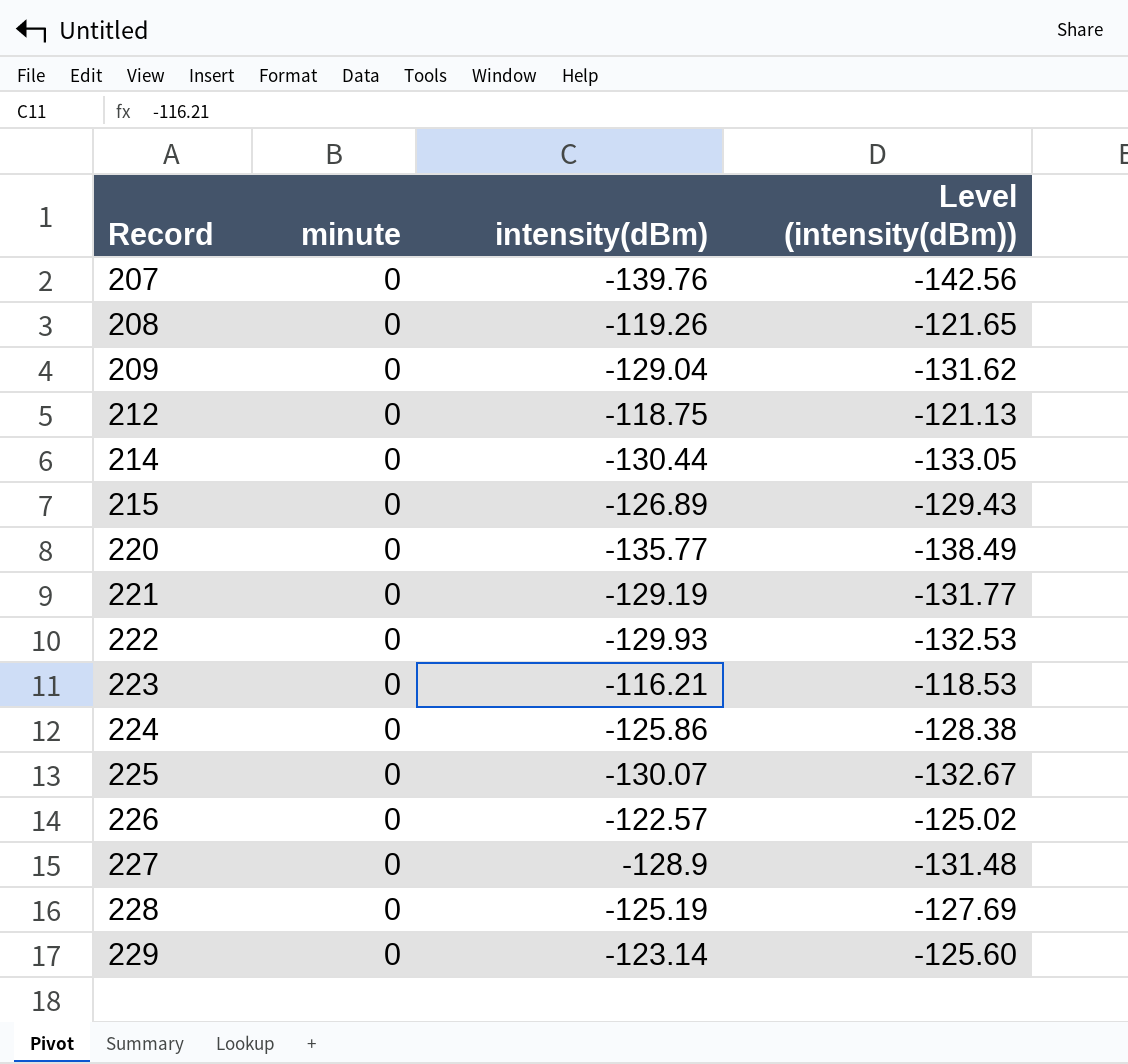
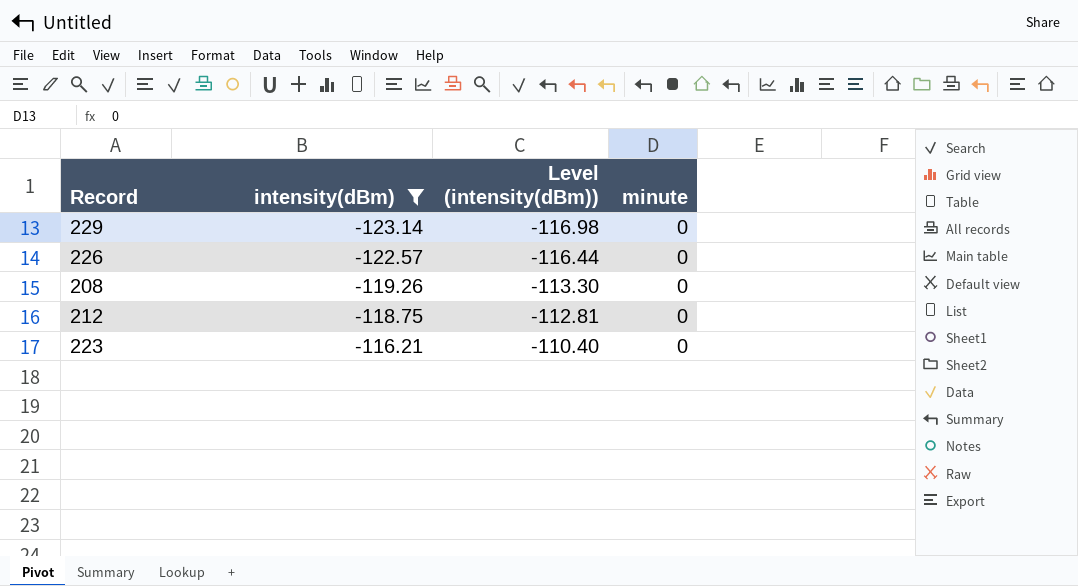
filter: none -> intensity(dBm) >= -123.14
row order: Record ascending -> intensity(dBm) ascending
column Level (intensity(dBm)) | formula: [intensity(dBm)] * 1.02 -> [intensity(dBm)] * 0.95
column minute | position: 2 -> 4

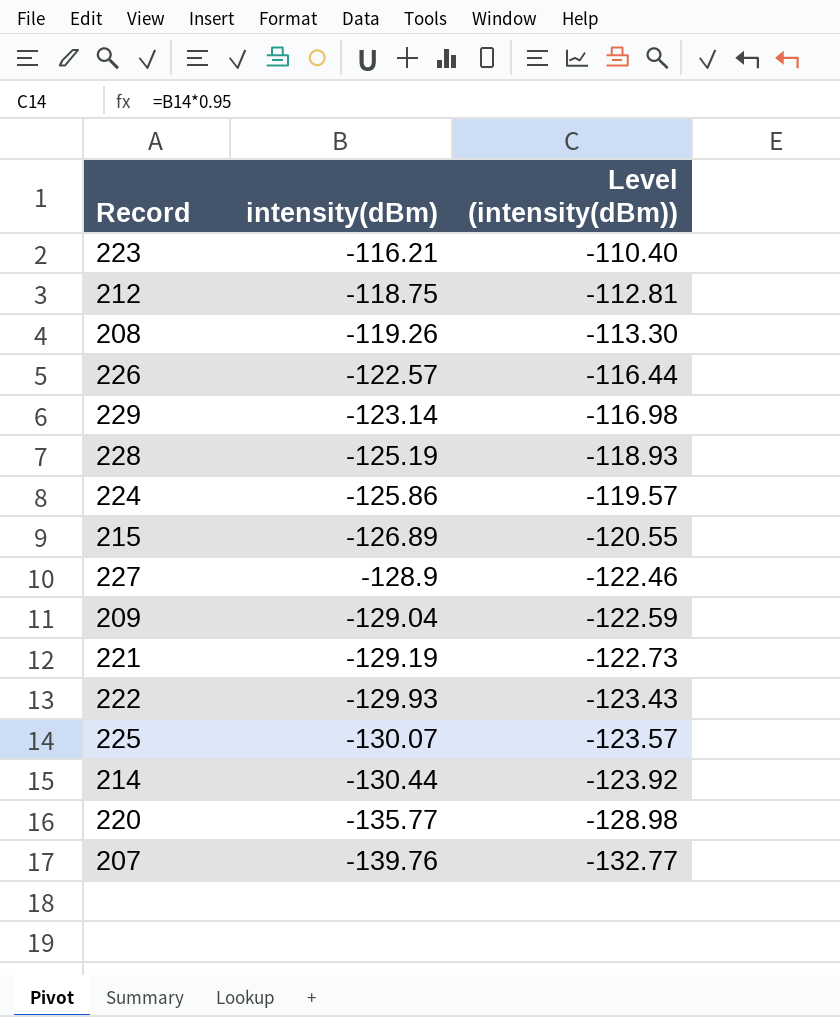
filter: intensity(dBm) >= -123.14 -> none
row order: intensity(dBm) ascending -> intensity(dBm) descending
column minute | position: 4 -> none

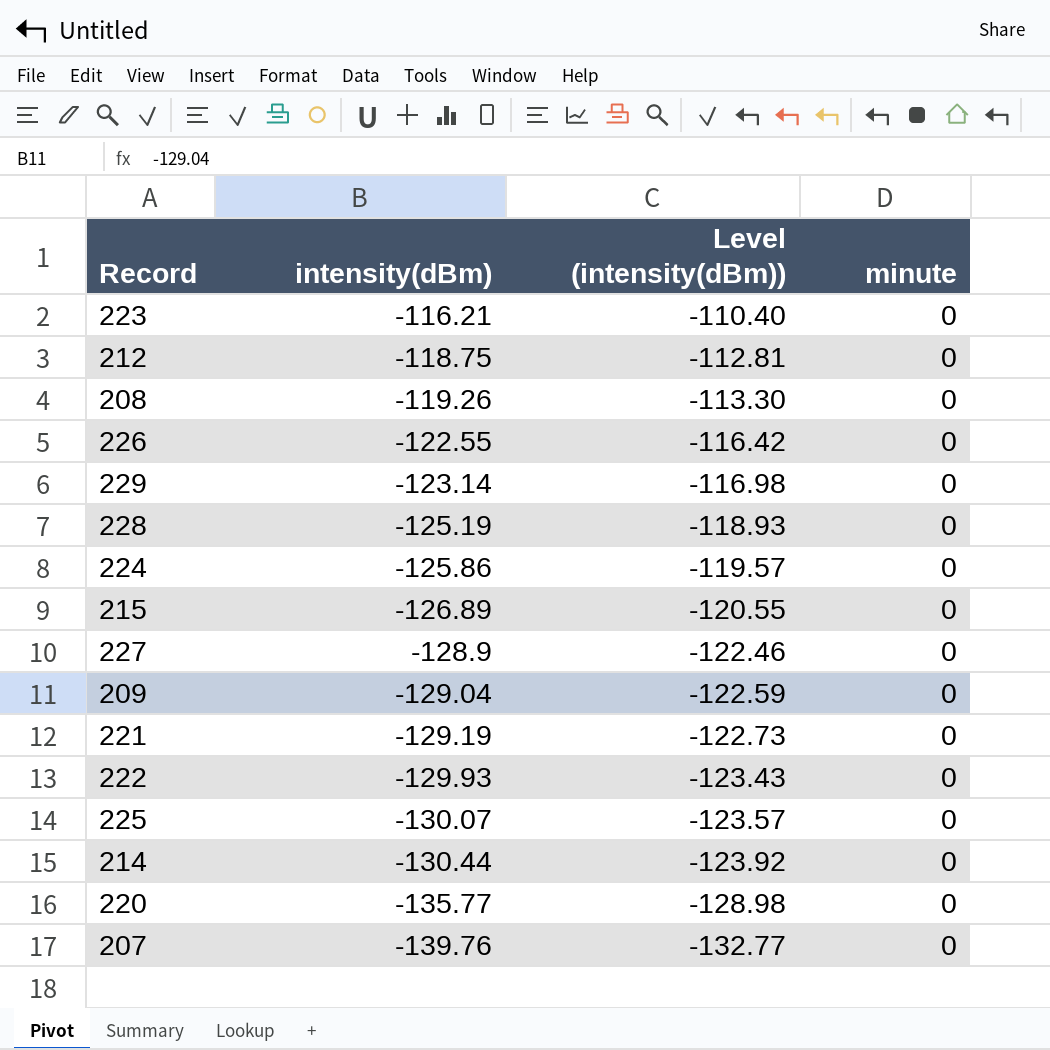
column minute | position: none -> 4
226 | intensity(dBm): -122.57 -> -122.55
226 | Level (intensity(dBm)): -116.44 -> -116.42

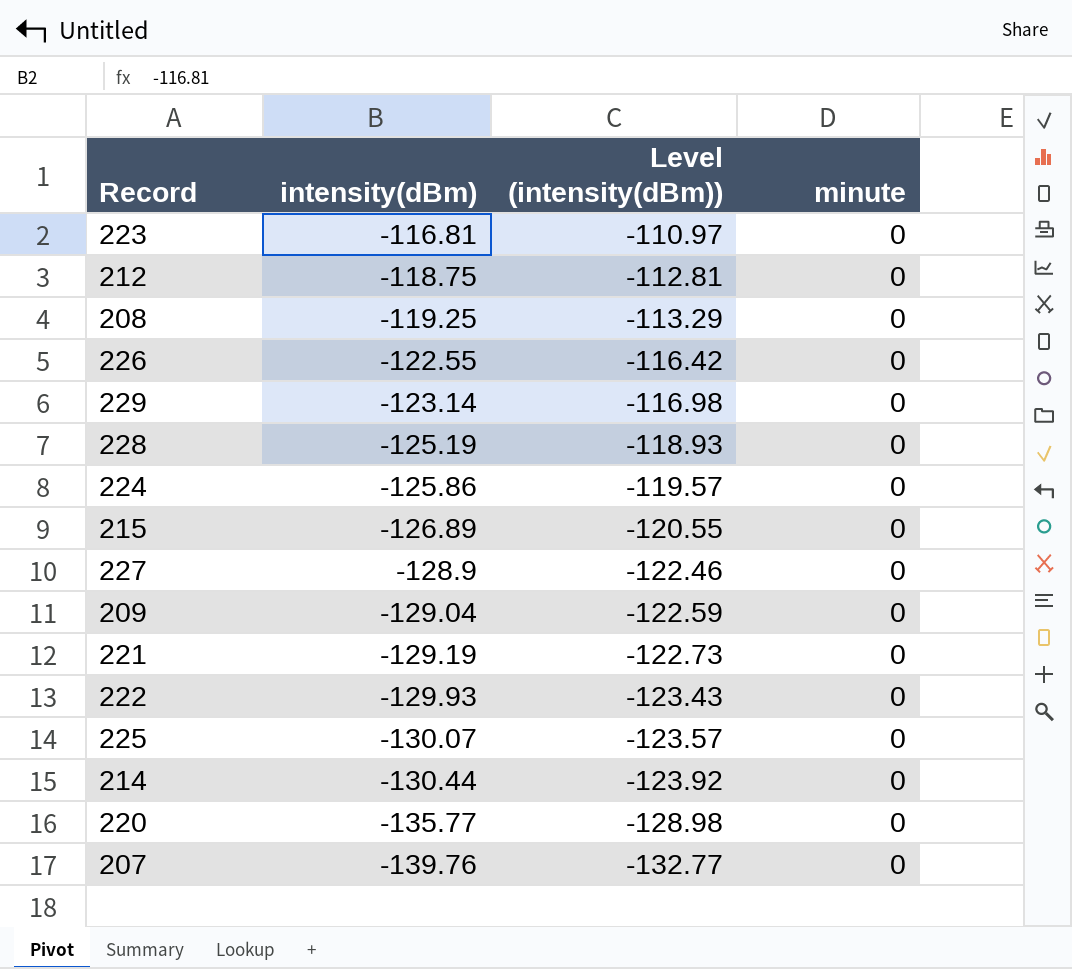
223 | intensity(dBm): -116.21 -> -116.81
223 | Level (intensity(dBm)): -110.40 -> -110.97
208 | intensity(dBm): -119.26 -> -119.25
208 | Level (intensity(dBm)): -113.30 -> -113.29

